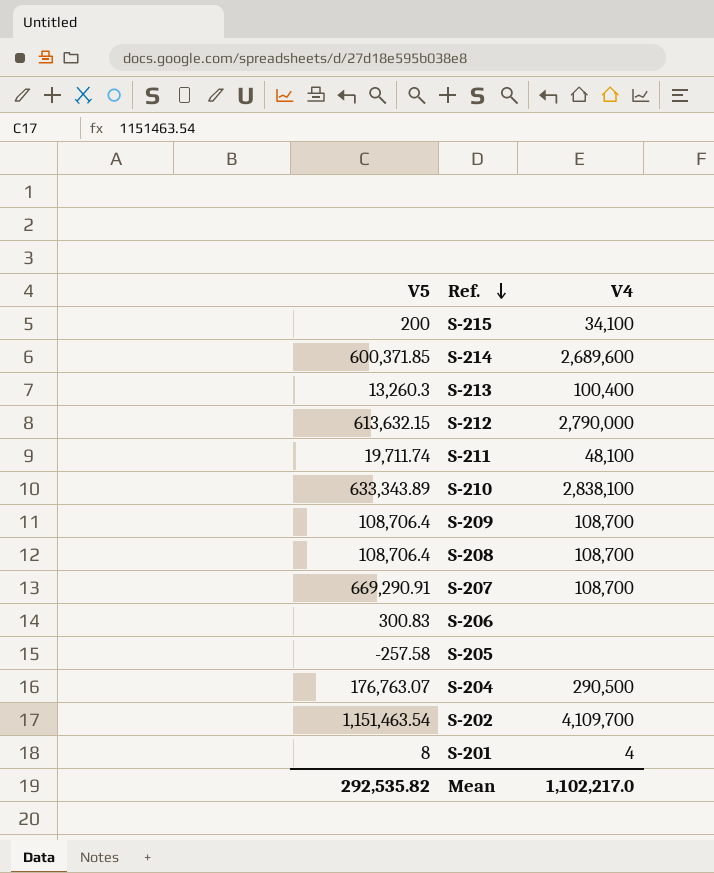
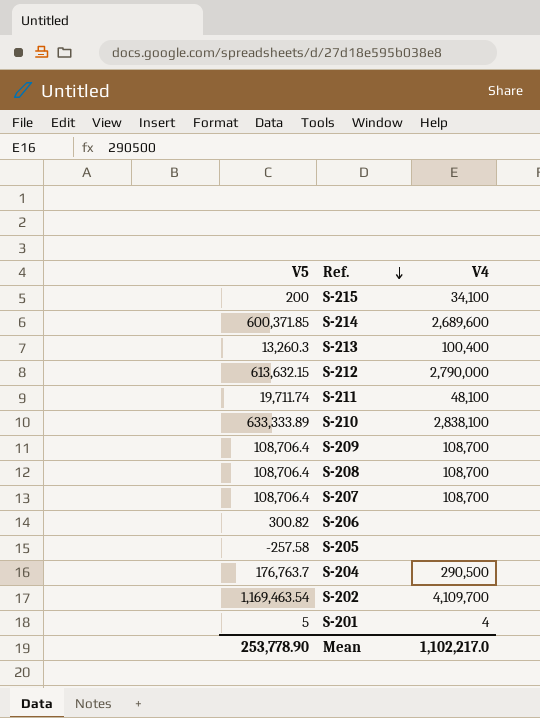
S-210 | V5: 633,343.89 -> 633,333.89
S-207 | V5: 669,290.91 -> 108,706.4
S-206 | V5: 300.83 -> 300.82
S-204 | V5: 176,763.07 -> 176,763.7
S-202 | V5: 1,151,463.54 -> 1,169,463.54
S-201 | V5: 8 -> 5
Mean | V5: 292,535.82 -> 253,778.90

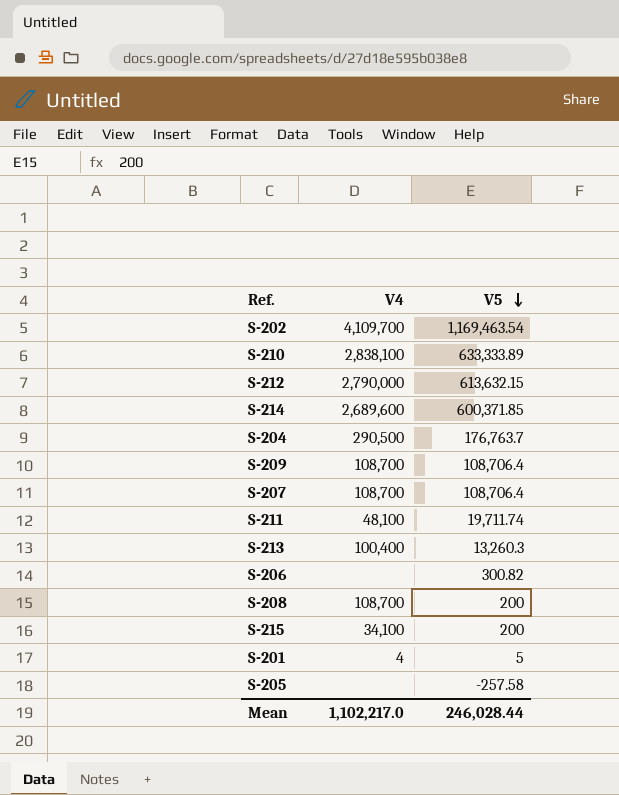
row order: Ref. descending -> V5 descending
column V5 | position: 1 -> 3
S-208 | V5: 108,706.4 -> 200
Mean | V5: 253,778.90 -> 246,028.44

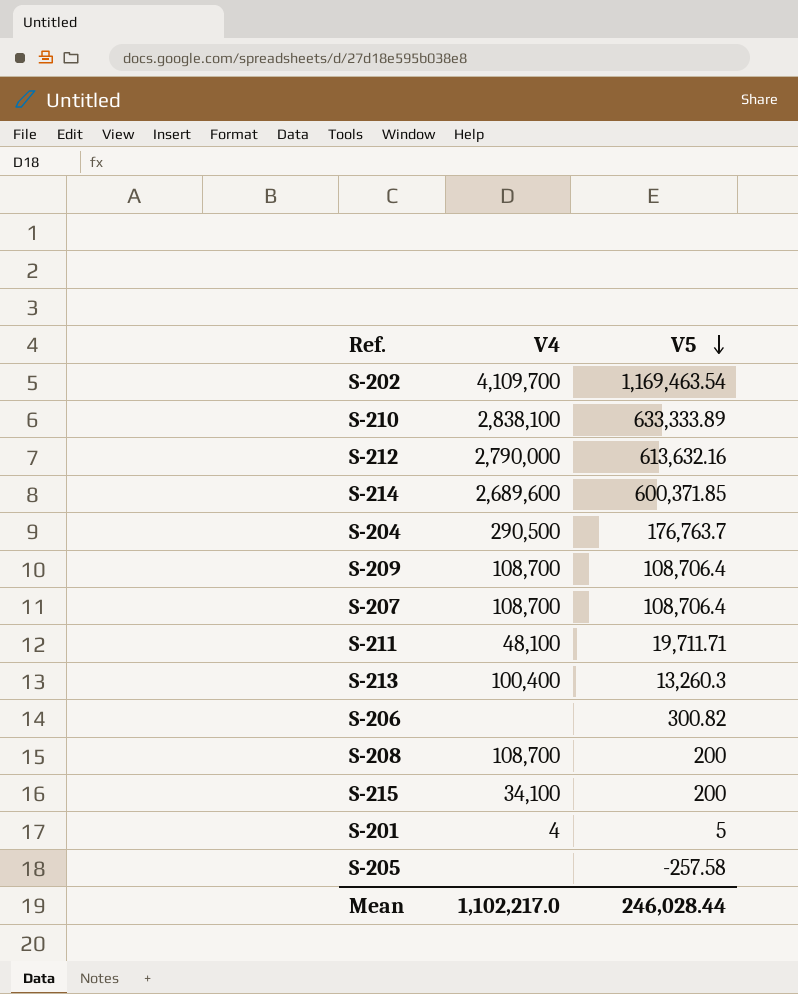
S-212 | V5: 613,632.15 -> 613,632.16
S-211 | V5: 19,711.74 -> 19,711.71

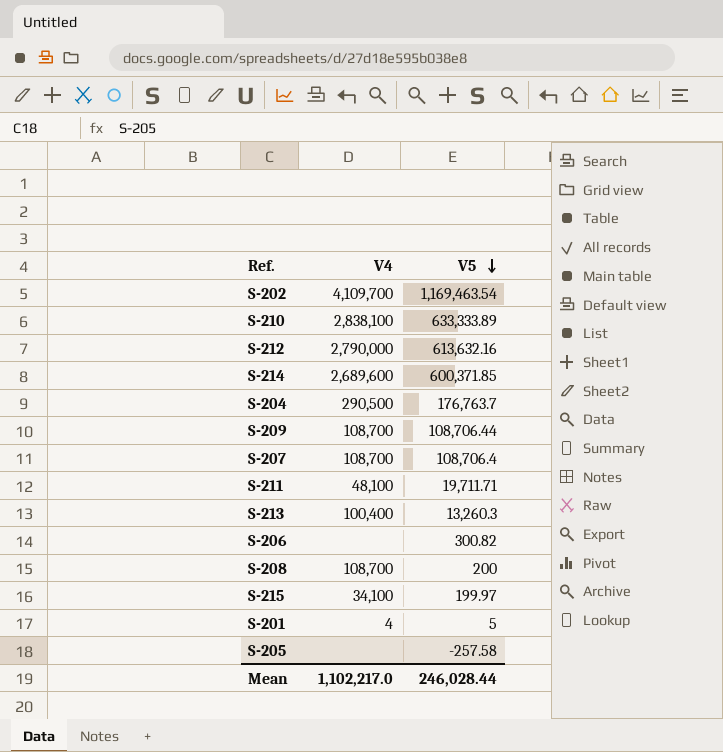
S-209 | V5: 108,706.4 -> 108,706.44
S-215 | V5: 200 -> 199.97

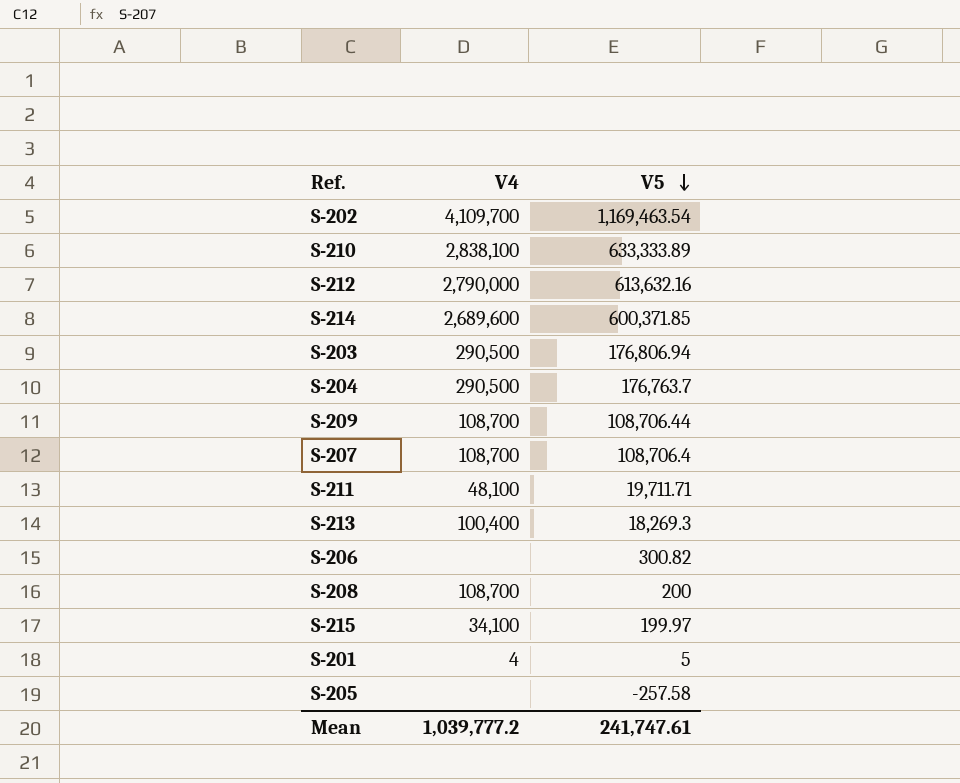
row S-203: none -> 290,500 | 176,806.94
S-213 | V5: 13,260.3 -> 18,269.3
Mean | V4: 1,102,217.0 -> 1,039,777.2
Mean | V5: 246,028.44 -> 241,747.61

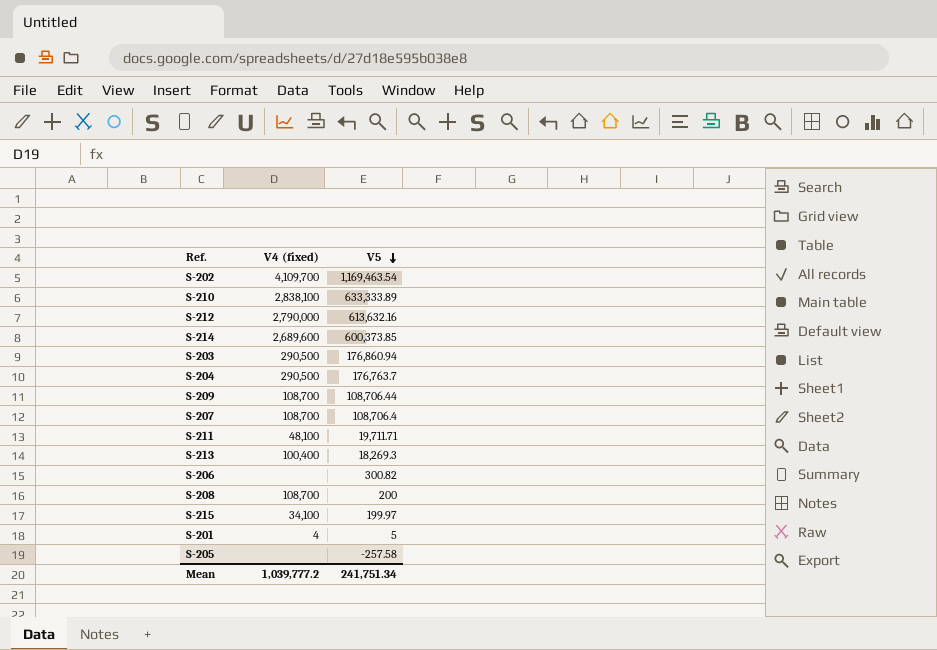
column name: V4 -> V4 (fixed)
S-214 | V5: 600,371.85 -> 600,373.85
S-203 | V5: 176,806.94 -> 176,860.94
Mean | V5: 241,747.61 -> 241,751.34

